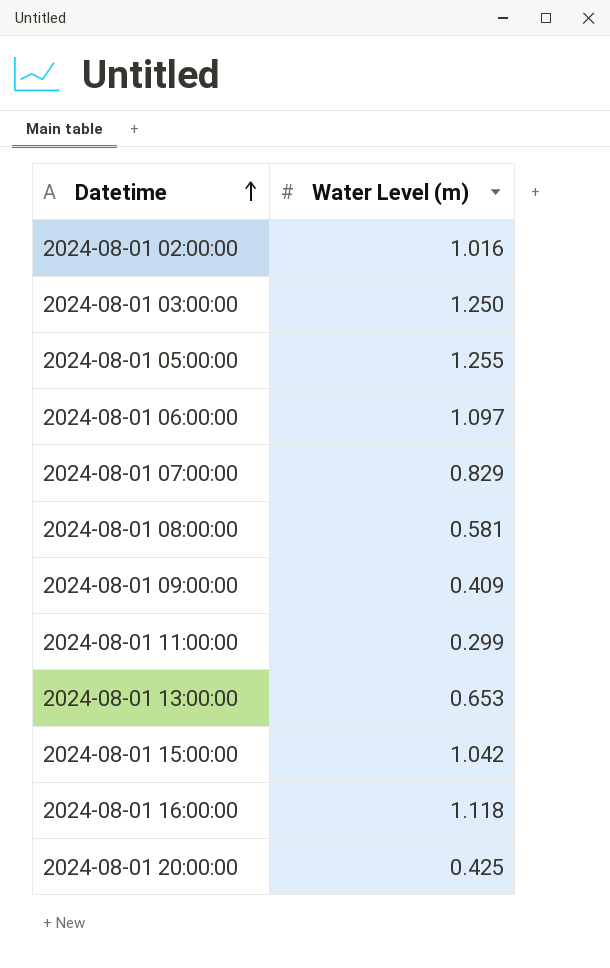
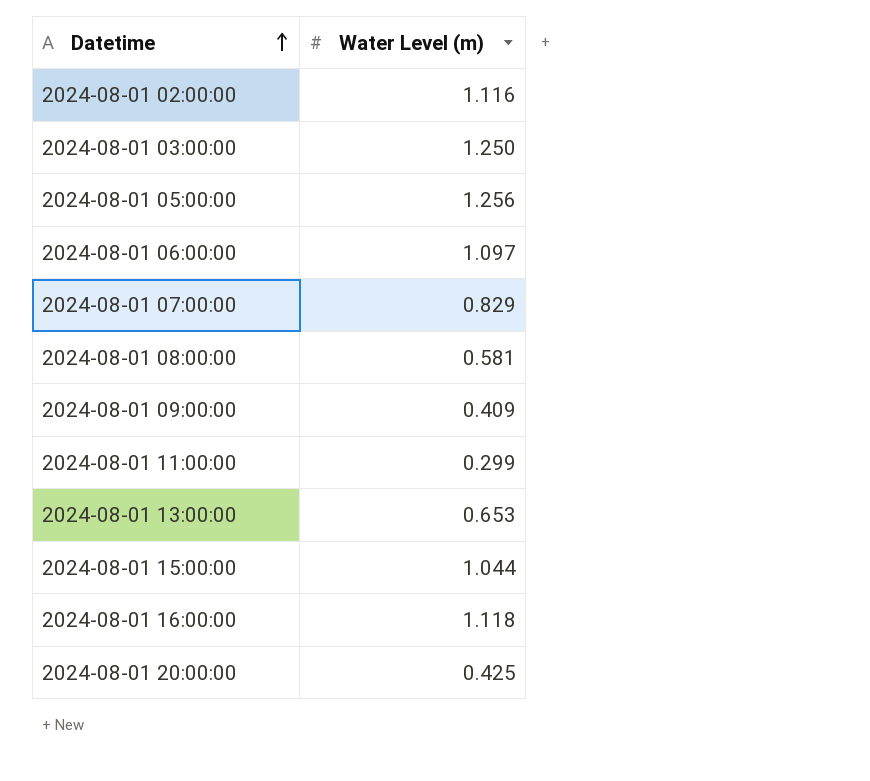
2024-08-01 02:00:00 | Water Level (m): 1.016 -> 1.116
2024-08-01 05:00:00 | Water Level (m): 1.255 -> 1.256
2024-08-01 15:00:00 | Water Level (m): 1.042 -> 1.044

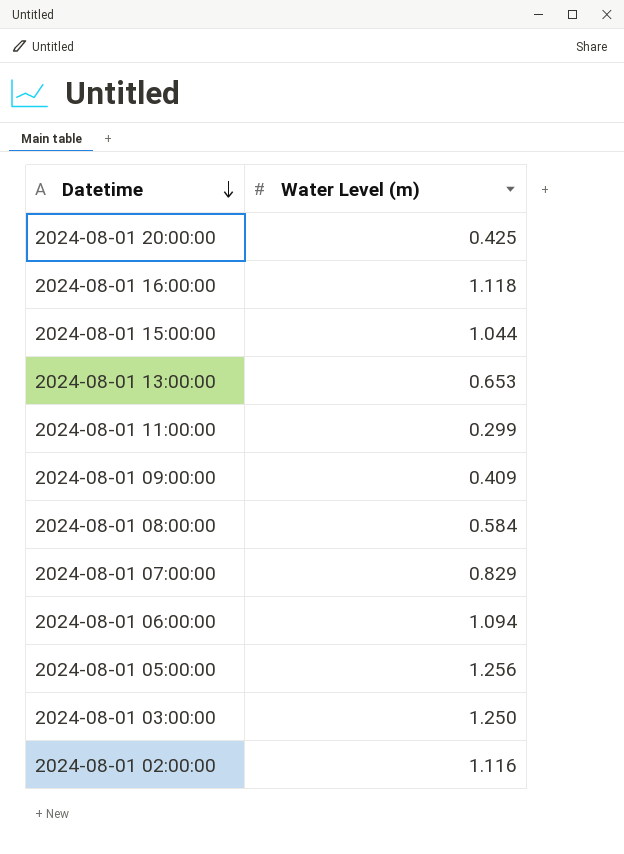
row order: Datetime ascending -> Datetime descending
2024-08-01 08:00:00 | Water Level (m): 0.581 -> 0.584
2024-08-01 06:00:00 | Water Level (m): 1.097 -> 1.094

